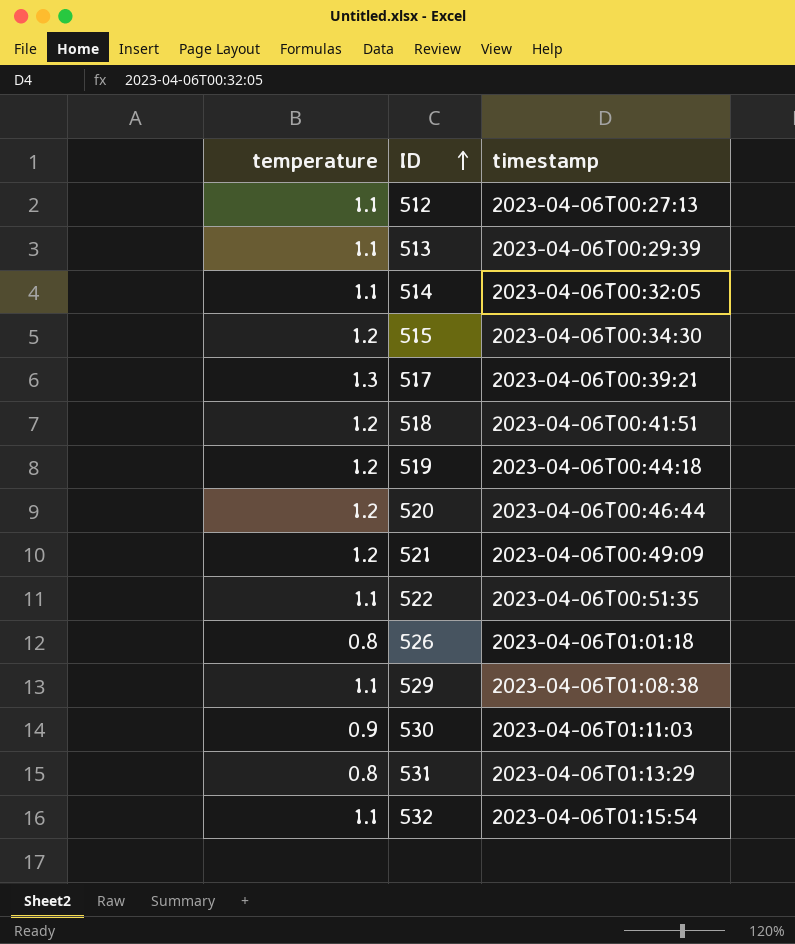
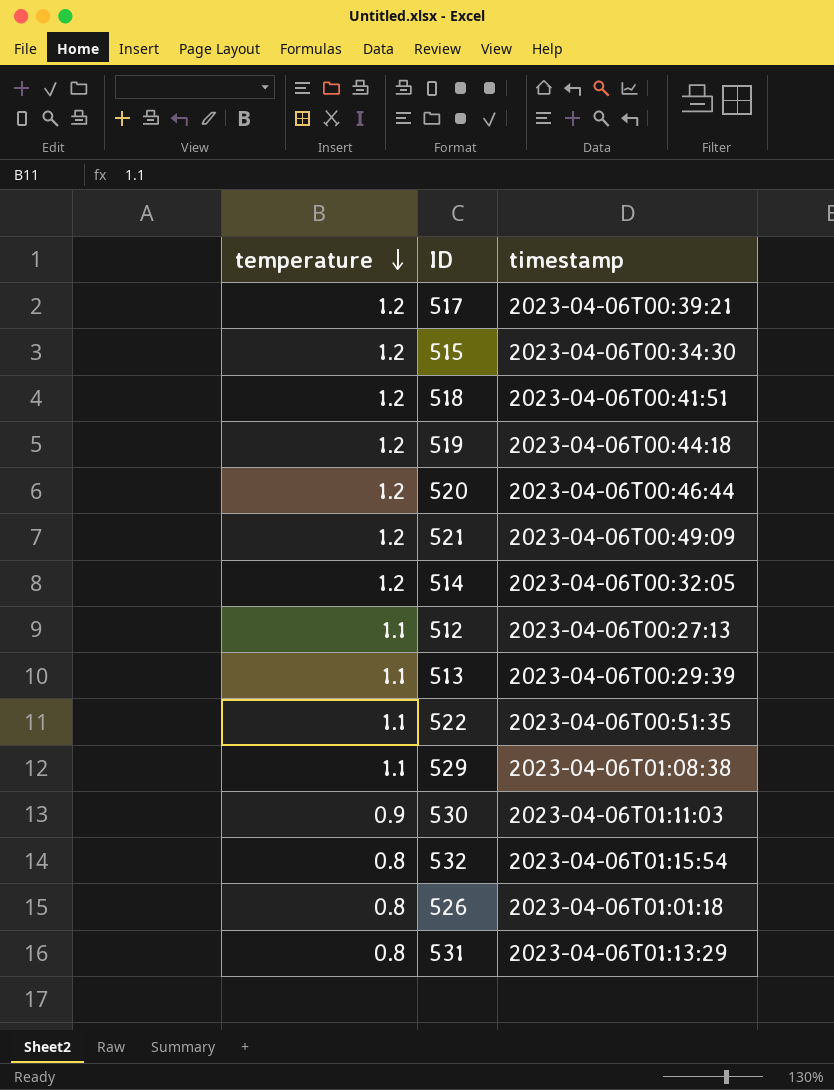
row order: ID ascending -> temperature descending
517 | temperature: 1.3 -> 1.2
514 | temperature: 1.1 -> 1.2
532 | temperature: 1.1 -> 0.8

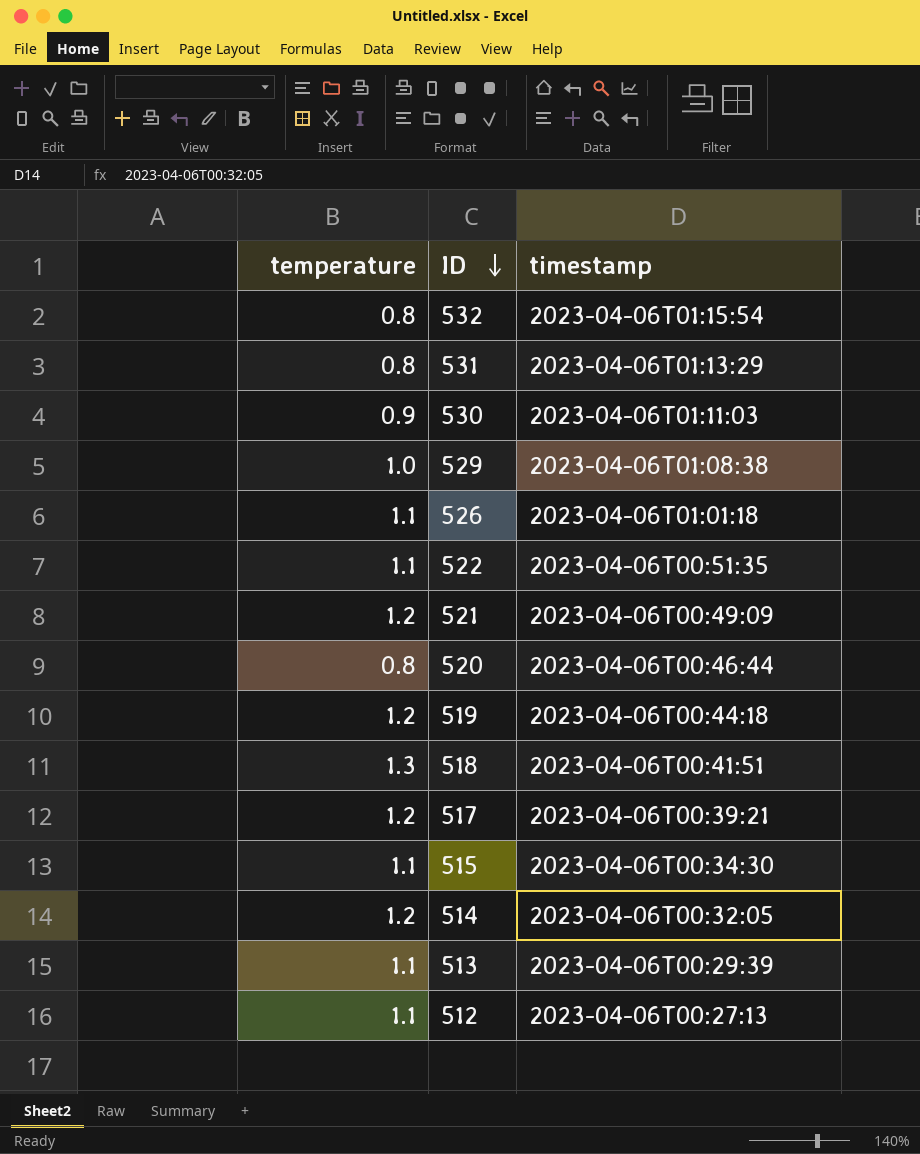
row order: temperature descending -> ID descending
529 | temperature: 1.1 -> 1.0
526 | temperature: 0.8 -> 1.1
520 | temperature: 1.2 -> 0.8
518 | temperature: 1.2 -> 1.3
515 | temperature: 1.2 -> 1.1

